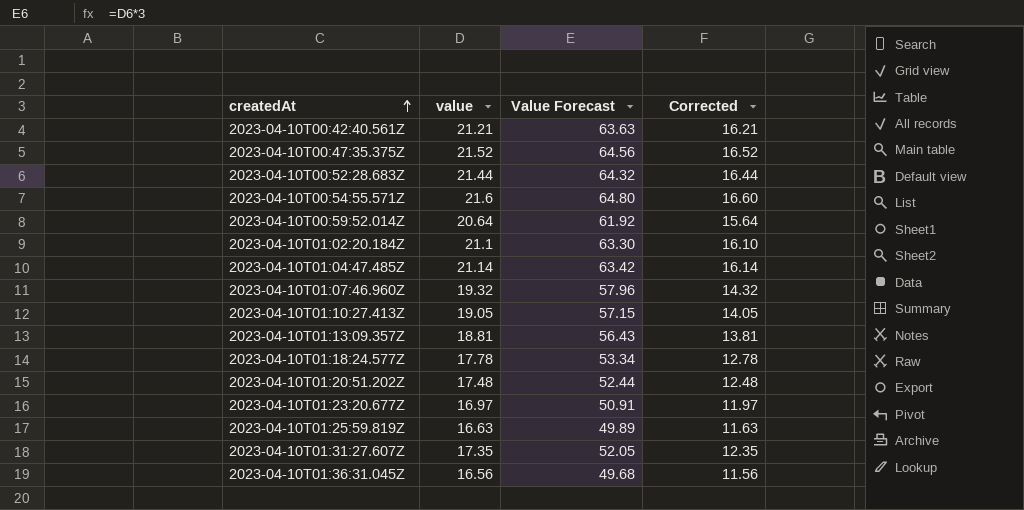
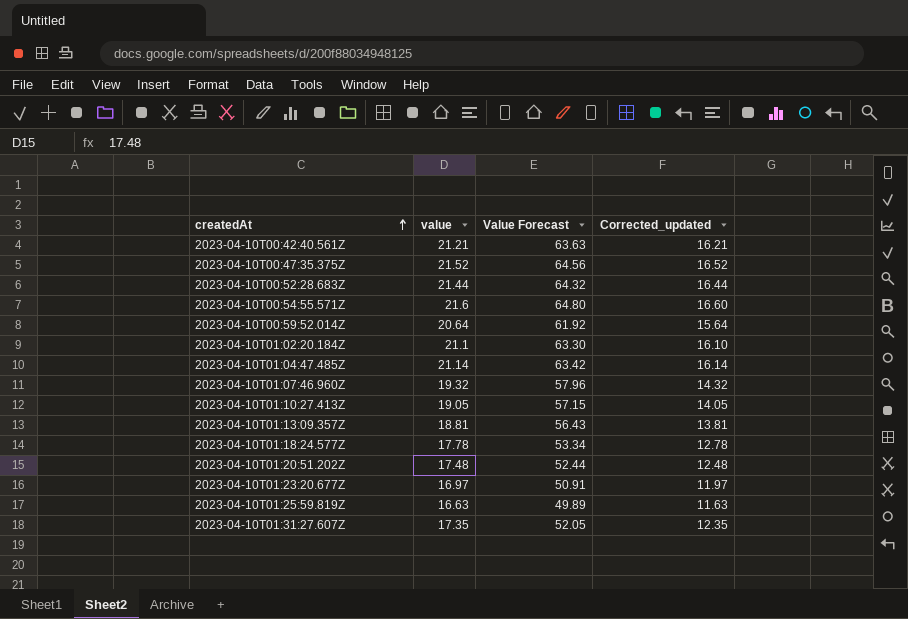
column name: Corrected -> Corrected_updated
row 2023-04-10T01:36:31.045Z: 16.56 | 49.68 | 11.56 -> none

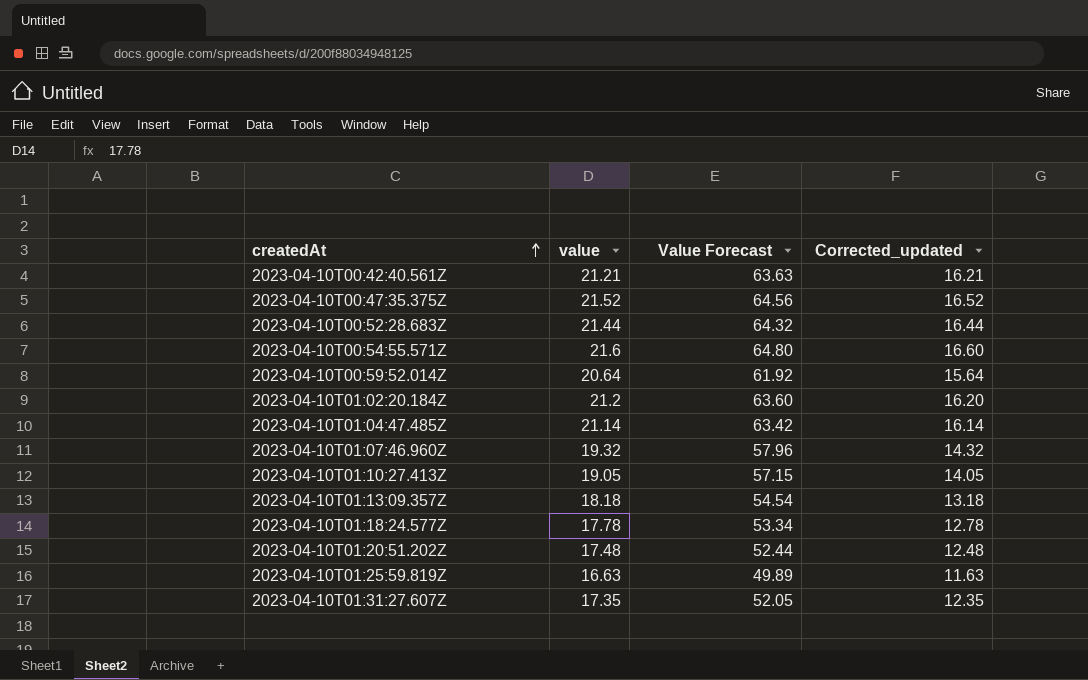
row 2023-04-10T01:23:20.677Z: 16.97 | 50.91 | 11.97 -> none
2023-04-10T01:02:20.184Z | value: 21.1 -> 21.2
2023-04-10T01:02:20.184Z | Value Forecast: 63.30 -> 63.60
2023-04-10T01:02:20.184Z | Corrected_updated: 16.10 -> 16.20
2023-04-10T01:13:09.357Z | value: 18.81 -> 18.18
2023-04-10T01:13:09.357Z | Value Forecast: 56.43 -> 54.54
2023-04-10T01:13:09.357Z | Corrected_updated: 13.81 -> 13.18

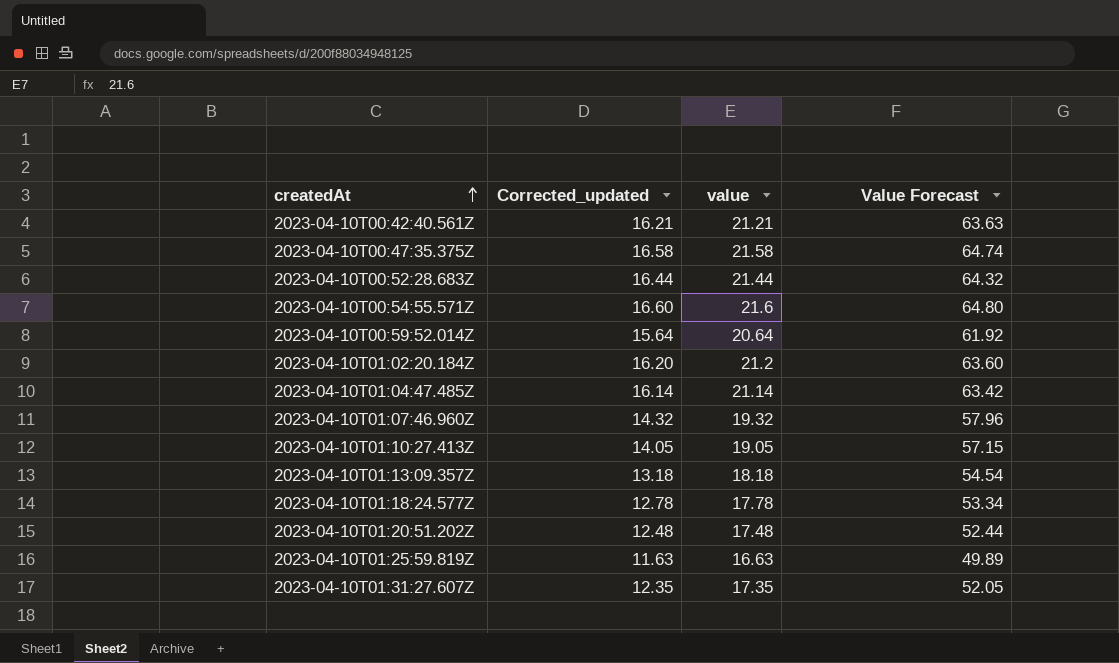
column Corrected_updated | position: 4 -> 2
2023-04-10T00:47:35.375Z | Corrected_updated: 16.52 -> 16.58
2023-04-10T00:47:35.375Z | value: 21.52 -> 21.58
2023-04-10T00:47:35.375Z | Value Forecast: 64.56 -> 64.74

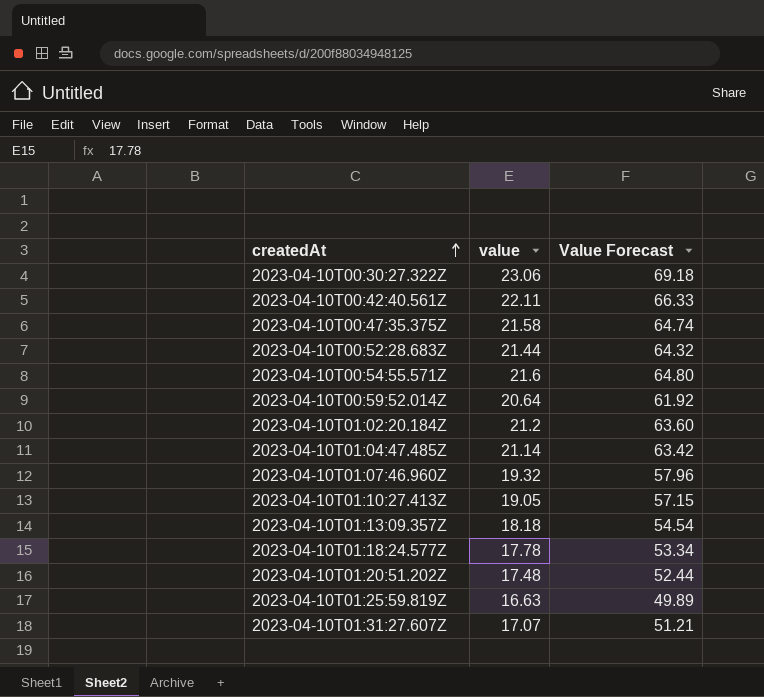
column Corrected_updated | formula: [value] - 5 -> none
row 2023-04-10T00:30:27.322Z: none -> 23.06 | 69.18
2023-04-10T00:42:40.561Z | value: 21.21 -> 22.11
2023-04-10T00:42:40.561Z | Value Forecast: 63.63 -> 66.33
2023-04-10T01:31:27.607Z | value: 17.35 -> 17.07
2023-04-10T01:31:27.607Z | Value Forecast: 52.05 -> 51.21

